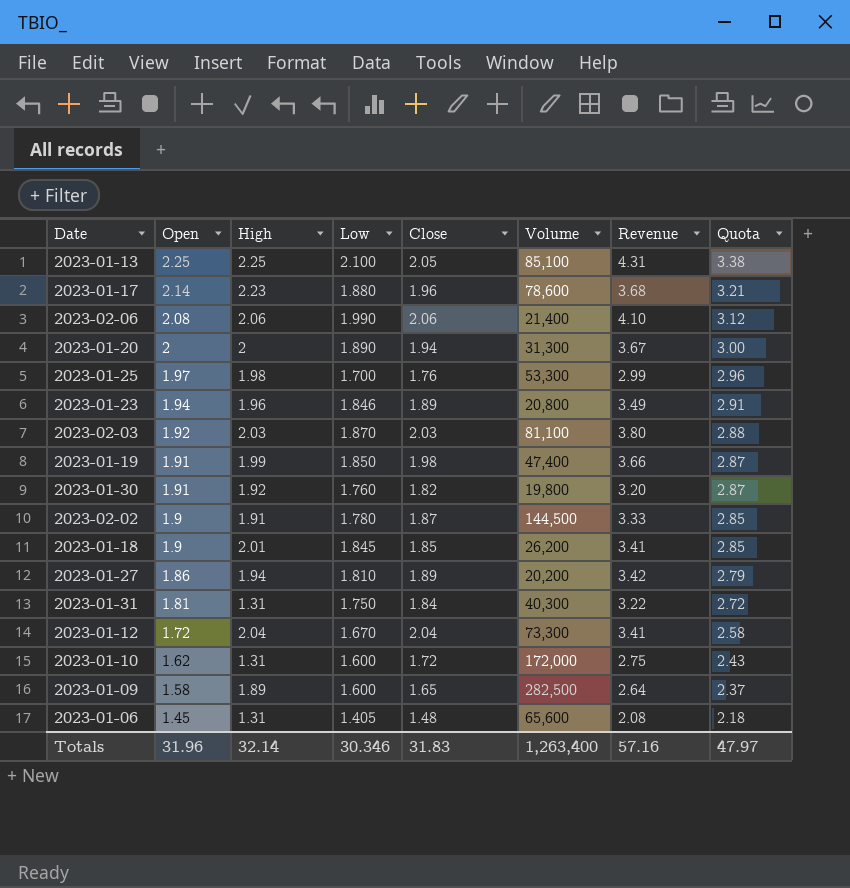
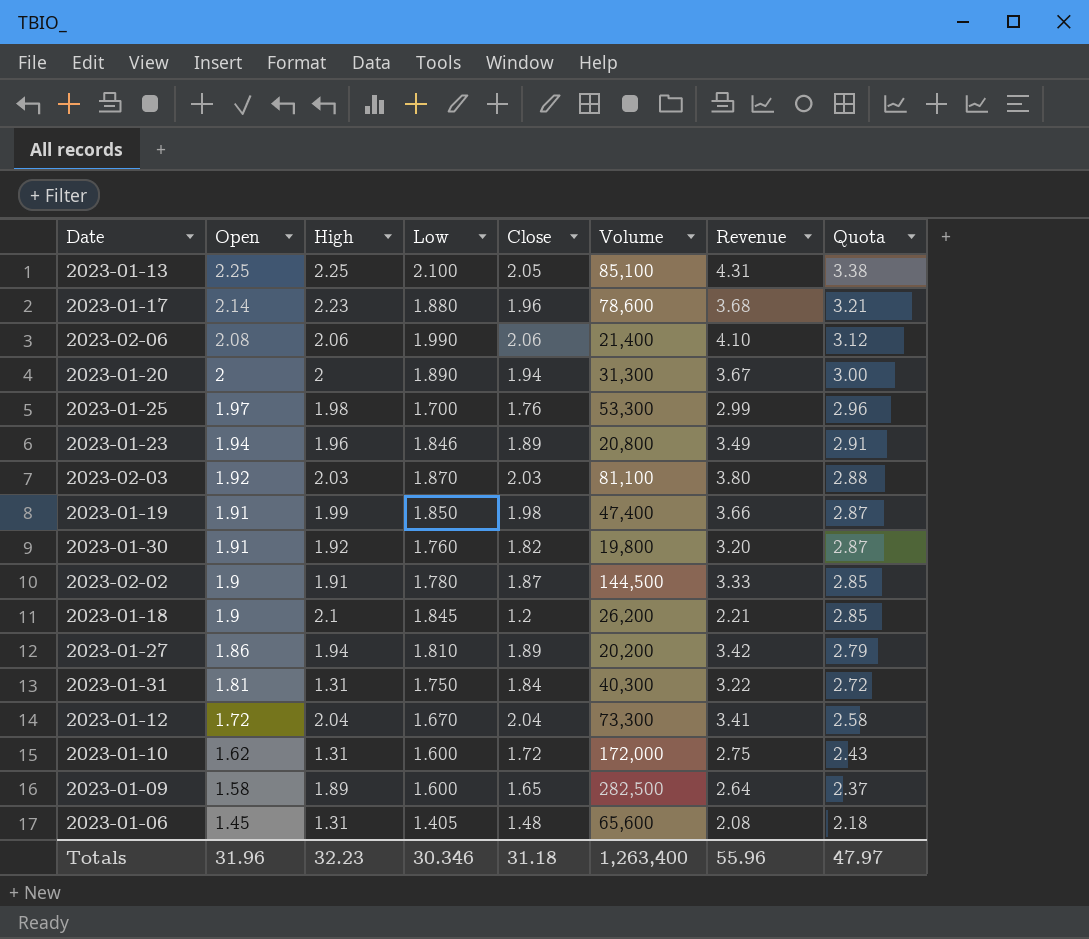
2023-01-18 | High: 2.01 -> 2.1
2023-01-18 | Close: 1.85 -> 1.2
2023-01-18 | Revenue: 3.41 -> 2.21
Totals | High: 32.14 -> 32.23
Totals | Close: 31.83 -> 31.18
Totals | Revenue: 57.16 -> 55.96

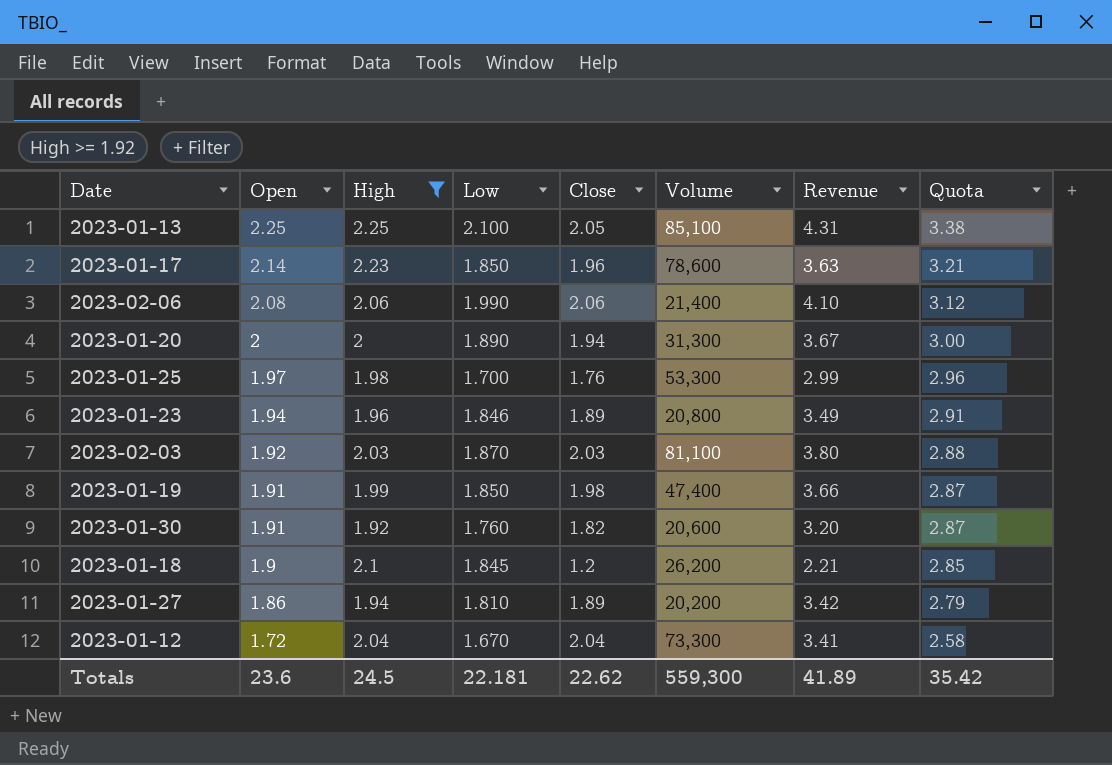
filter: none -> High >= 1.92
2023-01-17 | Low: 1.880 -> 1.850
2023-01-17 | Revenue: 3.68 -> 3.63
2023-01-30 | Volume: 19,800 -> 20,600
Totals | Open: 31.96 -> 23.6
Totals | High: 32.23 -> 24.5
Totals | Low: 30.346 -> 22.181
Totals | Close: 31.18 -> 22.62
Totals | Volume: 1,263,400 -> 559,300
Totals | Revenue: 55.96 -> 41.89
Totals | Quota: 47.97 -> 35.42

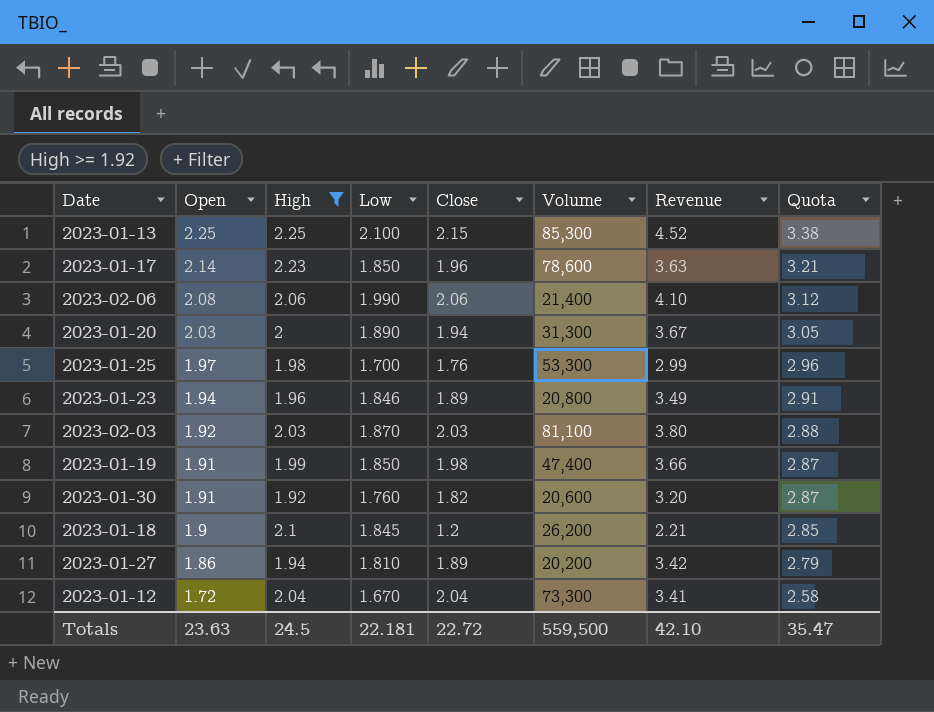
2023-01-13 | Close: 2.05 -> 2.15
2023-01-13 | Volume: 85,100 -> 85,300
2023-01-13 | Revenue: 4.31 -> 4.52
2023-01-20 | Open: 2 -> 2.03
2023-01-20 | Quota: 3.00 -> 3.05
Totals | Open: 23.6 -> 23.63
Totals | Close: 22.62 -> 22.72
Totals | Volume: 559,300 -> 559,500
Totals | Revenue: 41.89 -> 42.10
Totals | Quota: 35.42 -> 35.47

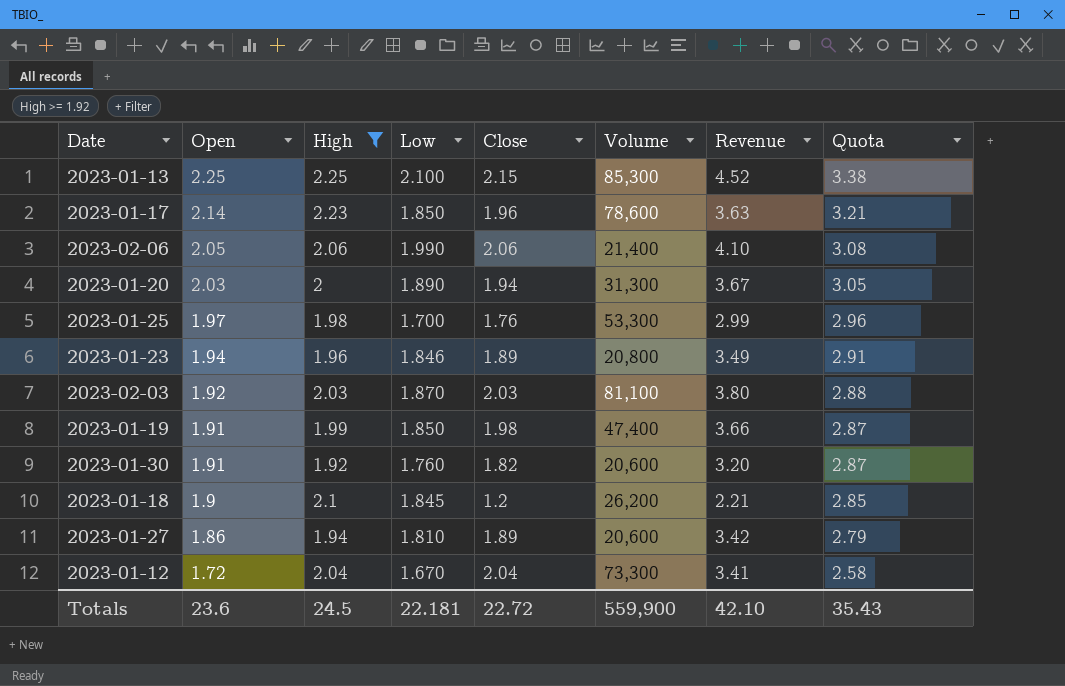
2023-02-06 | Open: 2.08 -> 2.05
2023-02-06 | Quota: 3.12 -> 3.08
2023-01-27 | Volume: 20,200 -> 20,600
Totals | Open: 23.63 -> 23.6
Totals | Volume: 559,500 -> 559,900
Totals | Quota: 35.47 -> 35.43

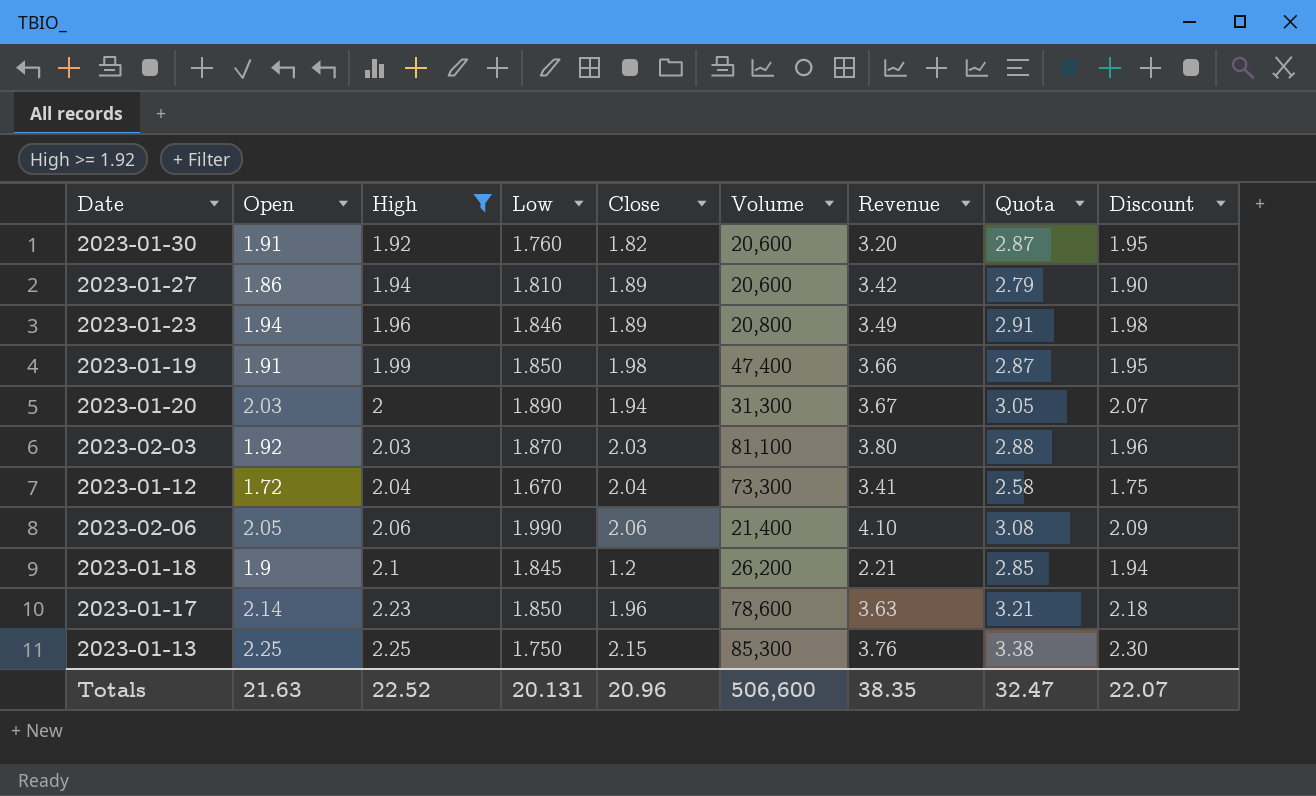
row order: Open descending -> High ascending
column Discount | formula: none -> [Open] * 1.02
row 2023-01-25: 1.97 | 1.98 | 1.700 | 1.76 | 53,300 | 2.99 | 2.96 -> none
2023-01-13 | Low: 2.100 -> 1.750
2023-01-13 | Revenue: 4.52 -> 3.76
Totals | Open: 23.6 -> 21.63
Totals | High: 24.5 -> 22.52
Totals | Low: 22.181 -> 20.131
Totals | Close: 22.72 -> 20.96
Totals | Volume: 559,900 -> 506,600
Totals | Revenue: 42.10 -> 38.35
Totals | Quota: 35.43 -> 32.47

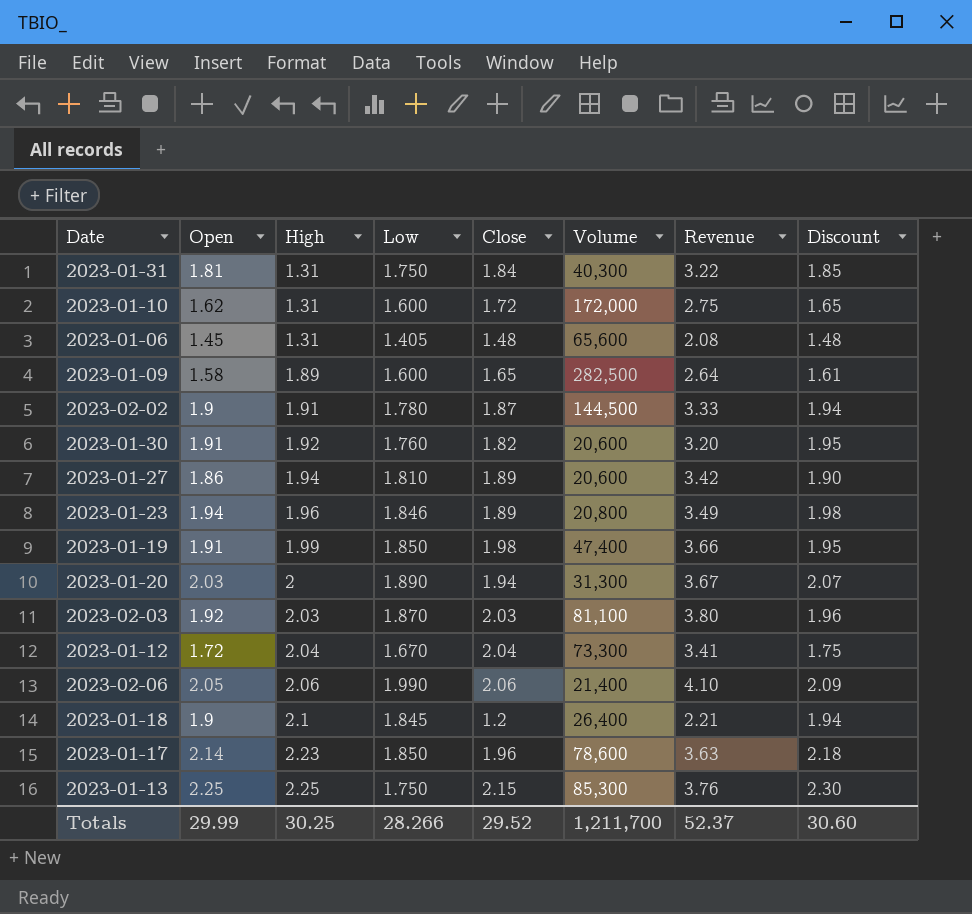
filter: High >= 1.92 -> none
column Quota | formula: [Open] * 1.5 -> none
2023-01-18 | Volume: 26,200 -> 26,400
Totals | Open: 21.63 -> 29.99
Totals | High: 22.52 -> 30.25
Totals | Low: 20.131 -> 28.266
Totals | Close: 20.96 -> 29.52
Totals | Volume: 506,600 -> 1,211,700
Totals | Revenue: 38.35 -> 52.37
Totals | Discount: 22.07 -> 30.60

